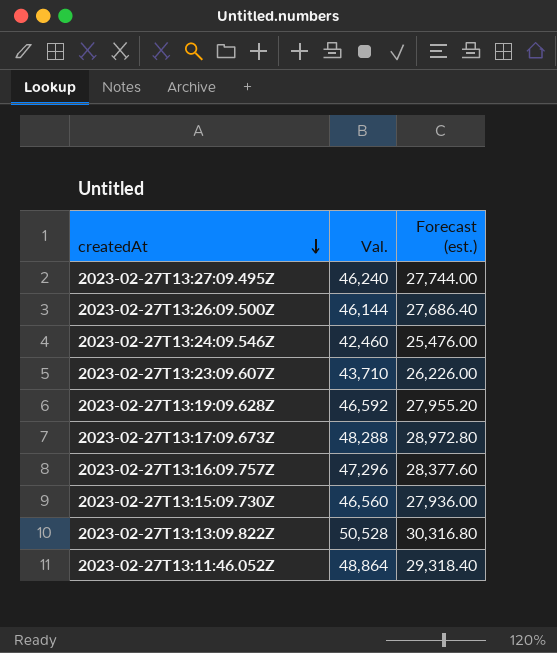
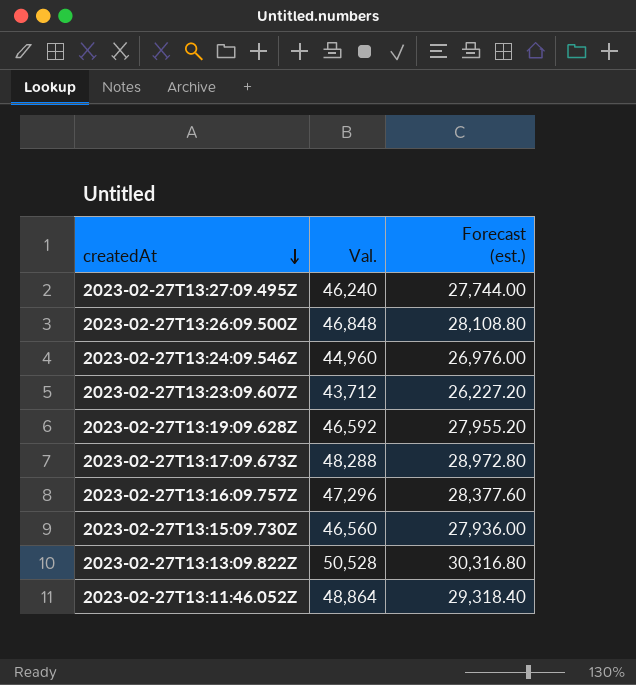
2023-02-27T13:26:09.500Z | Val.: 46,144 -> 46,848
2023-02-27T13:26:09.500Z | Forecast (est.): 27,686.40 -> 28,108.80
2023-02-27T13:24:09.546Z | Val.: 42,460 -> 44,960
2023-02-27T13:24:09.546Z | Forecast (est.): 25,476.00 -> 26,976.00
2023-02-27T13:23:09.607Z | Val.: 43,710 -> 43,712
2023-02-27T13:23:09.607Z | Forecast (est.): 26,226.00 -> 26,227.20

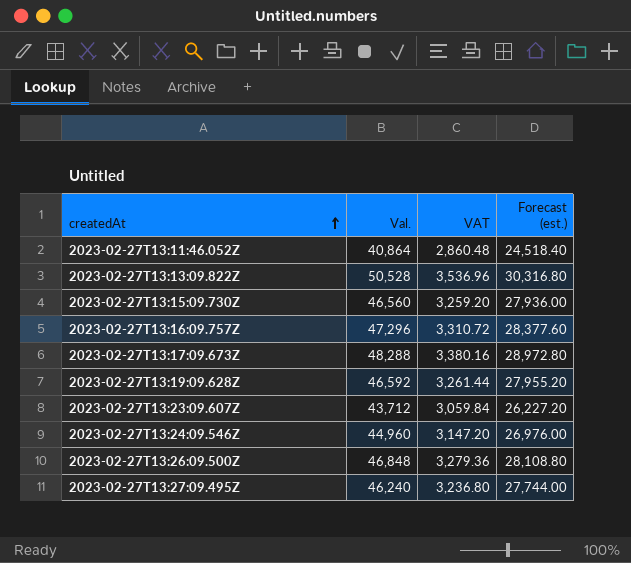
row order: createdAt descending -> createdAt ascending
column VAT | formula: none -> [Val.] * 0.07
2023-02-27T13:11:46.052Z | Val.: 48,864 -> 40,864
2023-02-27T13:11:46.052Z | Forecast (est.): 29,318.40 -> 24,518.40

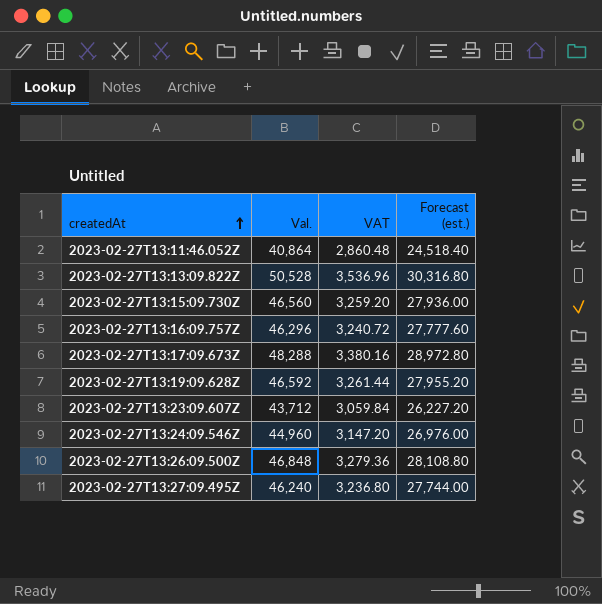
2023-02-27T13:16:09.757Z | Val.: 47,296 -> 46,296
2023-02-27T13:16:09.757Z | VAT: 3,310.72 -> 3,240.72
2023-02-27T13:16:09.757Z | Forecast (est.): 28,377.60 -> 27,777.60

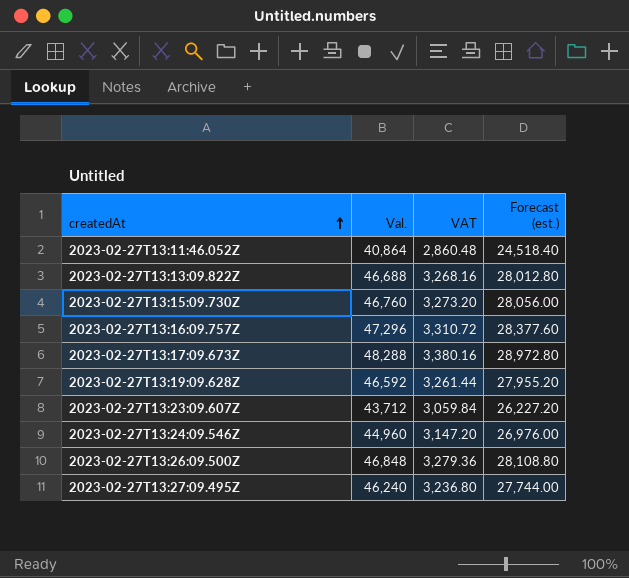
2023-02-27T13:13:09.822Z | Val.: 50,528 -> 46,688
2023-02-27T13:13:09.822Z | VAT: 3,536.96 -> 3,268.16
2023-02-27T13:13:09.822Z | Forecast (est.): 30,316.80 -> 28,012.80
2023-02-27T13:15:09.730Z | Val.: 46,560 -> 46,760
2023-02-27T13:15:09.730Z | VAT: 3,259.20 -> 3,273.20
2023-02-27T13:15:09.730Z | Forecast (est.): 27,936.00 -> 28,056.00
2023-02-27T13:16:09.757Z | Val.: 46,296 -> 47,296
2023-02-27T13:16:09.757Z | VAT: 3,240.72 -> 3,310.72
2023-02-27T13:16:09.757Z | Forecast (est.): 27,777.60 -> 28,377.60

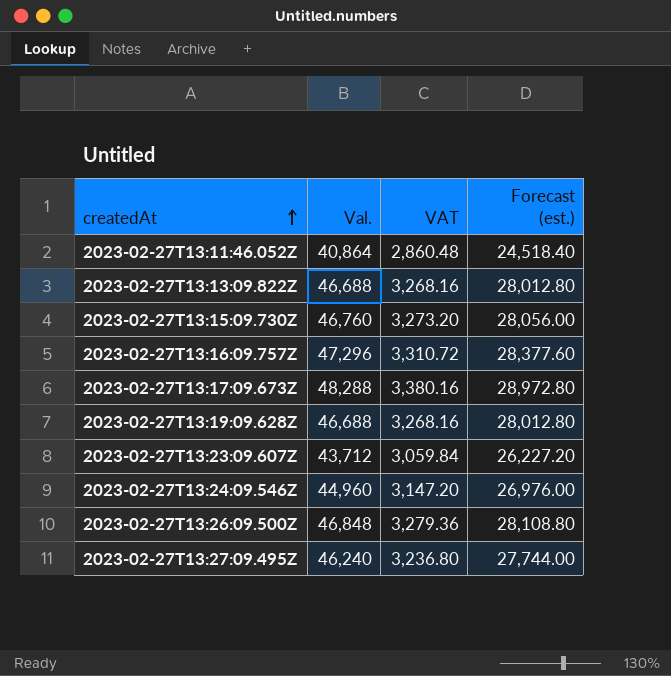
2023-02-27T13:19:09.628Z | Val.: 46,592 -> 46,688
2023-02-27T13:19:09.628Z | VAT: 3,261.44 -> 3,268.16
2023-02-27T13:19:09.628Z | Forecast (est.): 27,955.20 -> 28,012.80

